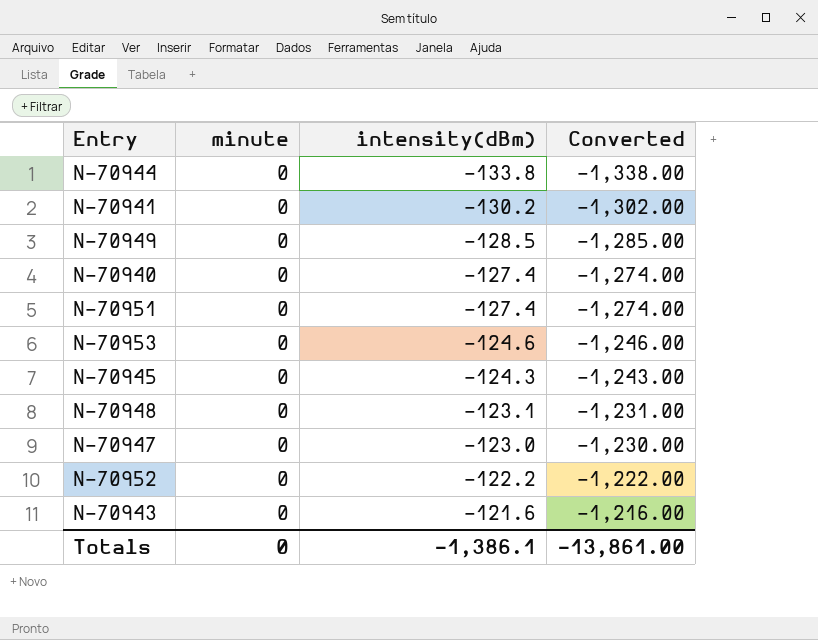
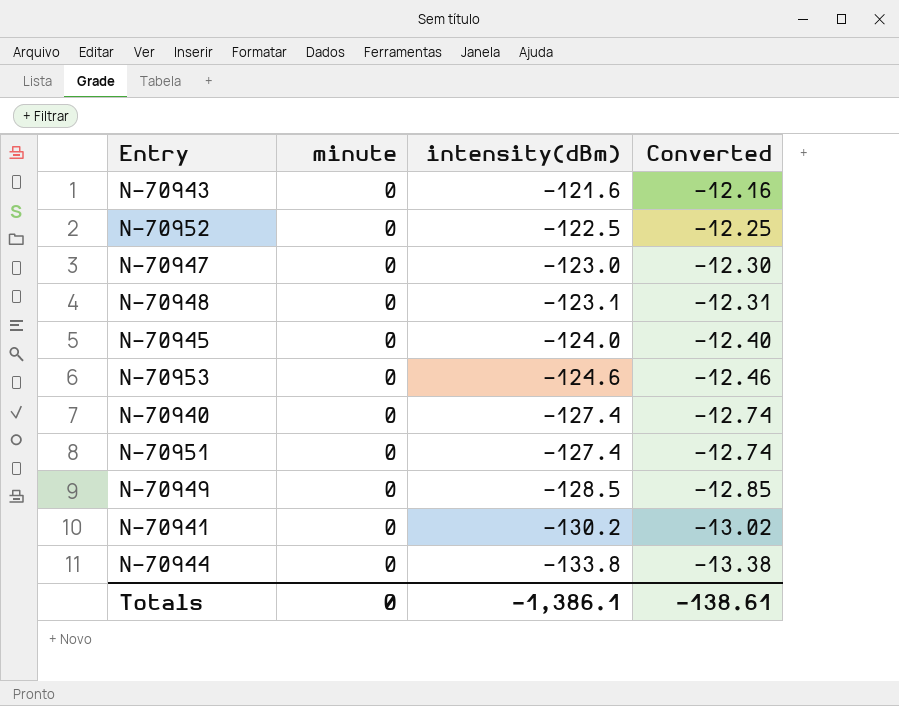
row order: intensity(dBm) ascending -> intensity(dBm) descending
column Converted | formula: [intensity(dBm)] * 10 -> [intensity(dBm)] * 0.1
N-70952 | intensity(dBm): -122.2 -> -122.5
N-70945 | intensity(dBm): -124.3 -> -124.0
Totals | Converted: -13,861.00 -> -138.61

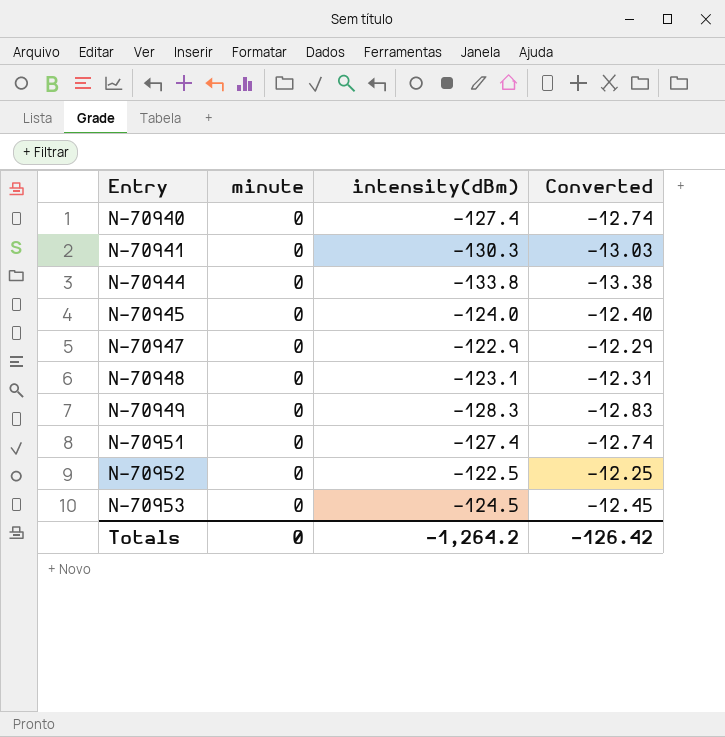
row order: intensity(dBm) descending -> Entry ascending
row N-70943: 0 | -121.6 | -12.16 -> none
N-70941 | intensity(dBm): -130.2 -> -130.3
N-70941 | Converted: -13.02 -> -13.03
N-70947 | intensity(dBm): -123.0 -> -122.9
N-70947 | Converted: -12.30 -> -12.29
N-70949 | intensity(dBm): -128.5 -> -128.3
N-70949 | Converted: -12.85 -> -12.83
N-70953 | intensity(dBm): -124.6 -> -124.5
N-70953 | Converted: -12.46 -> -12.45
Totals | intensity(dBm): -1,386.1 -> -1,264.2
Totals | Converted: -138.61 -> -126.42

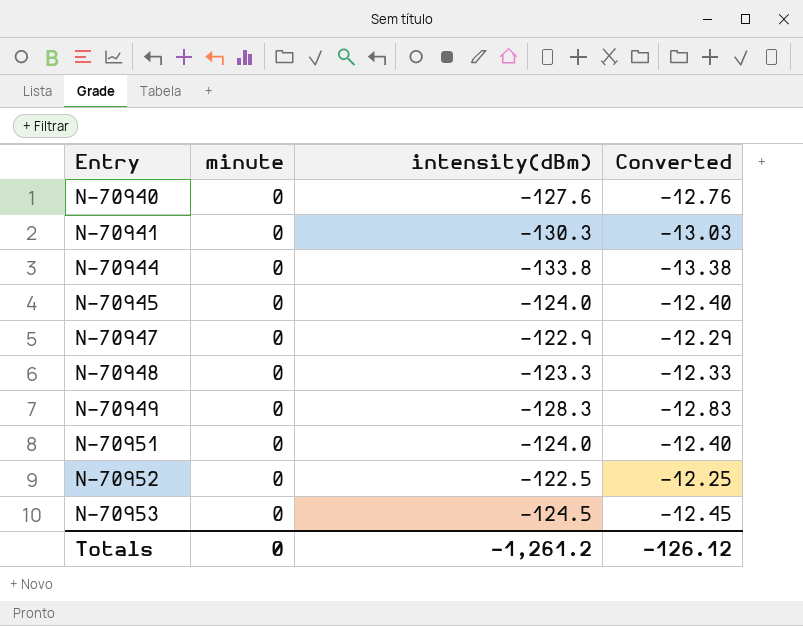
N-70940 | intensity(dBm): -127.4 -> -127.6
N-70940 | Converted: -12.74 -> -12.76
N-70948 | intensity(dBm): -123.1 -> -123.3
N-70948 | Converted: -12.31 -> -12.33
N-70951 | intensity(dBm): -127.4 -> -124.0
N-70951 | Converted: -12.74 -> -12.40
Totals | intensity(dBm): -1,264.2 -> -1,261.2
Totals | Converted: -126.42 -> -126.12

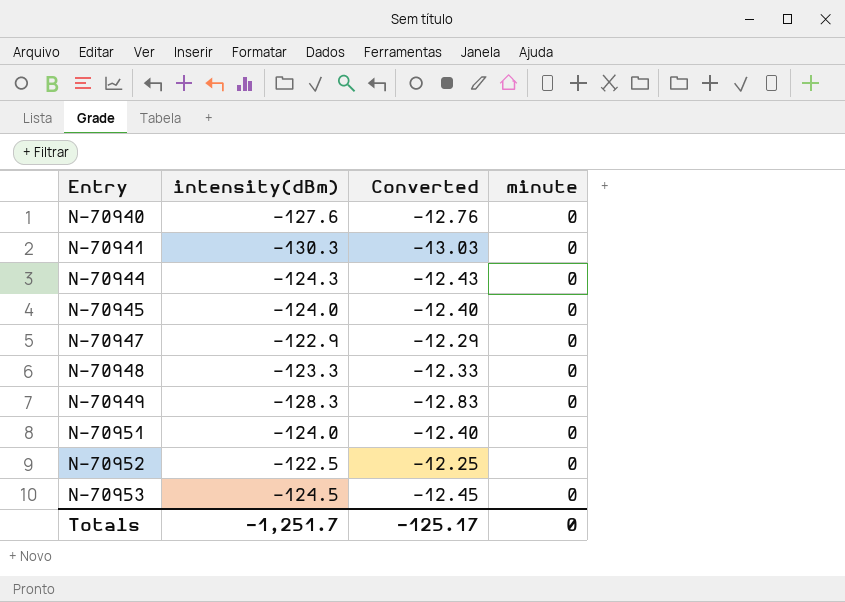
column minute | position: 2 -> 4
N-70944 | intensity(dBm): -133.8 -> -124.3
N-70944 | Converted: -13.38 -> -12.43
Totals | intensity(dBm): -1,261.2 -> -1,251.7
Totals | Converted: -126.12 -> -125.17

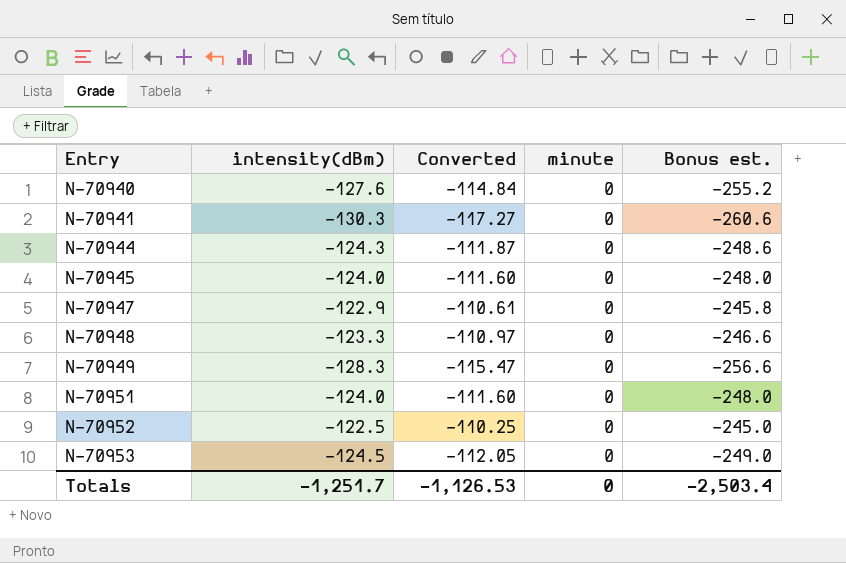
column Converted | formula: [intensity(dBm)] * 0.1 -> [intensity(dBm)] * 0.9
column Bonus est. | formula: none -> [intensity(dBm)] * 2
Totals | Converted: -125.17 -> -1,126.53

